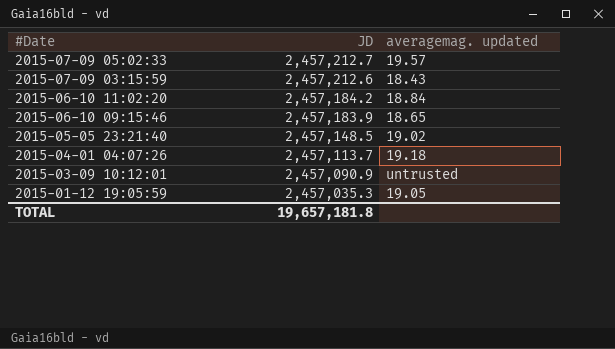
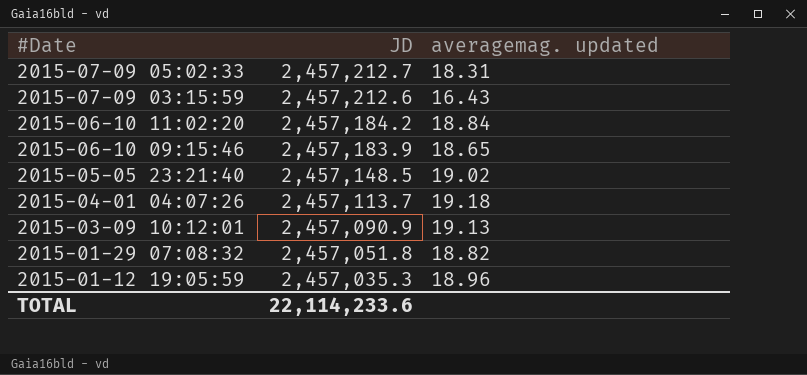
2015-07-09 05:02:33 | averagemag. updated: 19.57 -> 18.31
2015-07-09 03:15:59 | averagemag. updated: 18.43 -> 16.43
2015-03-09 10:12:01 | averagemag. updated: untrusted -> 19.13
row 2015-01-29 07:08:32: none -> 2,457,051.8 | 18.82
2015-01-12 19:05:59 | averagemag. updated: 19.05 -> 18.96
TOTAL | JD: 19,657,181.8 -> 22,114,233.6

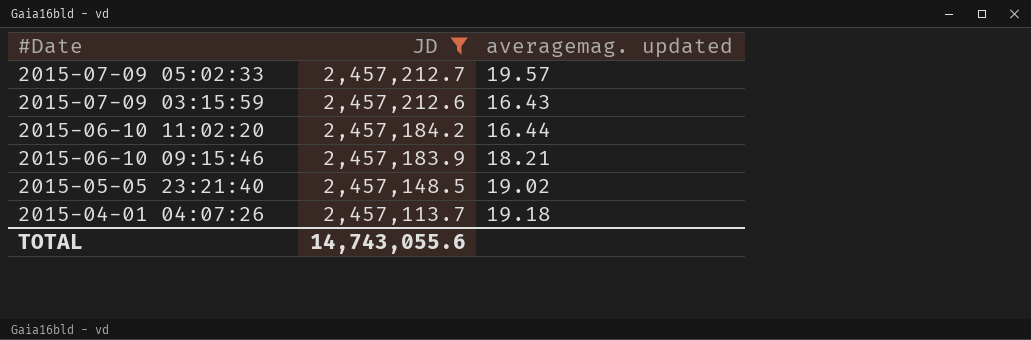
filter: none -> JD >= 2,457,113.7
2015-07-09 05:02:33 | averagemag. updated: 18.31 -> 19.57
2015-06-10 11:02:20 | averagemag. updated: 18.84 -> 16.44
2015-06-10 09:15:46 | averagemag. updated: 18.65 -> 18.21
TOTAL | JD: 22,114,233.6 -> 14,743,055.6

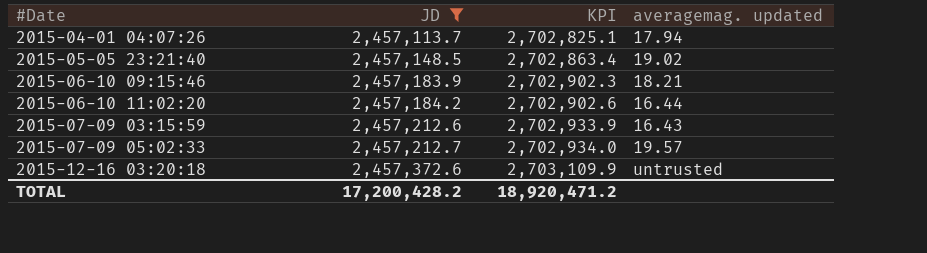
row order: #Date descending -> #Date ascending
column KPI | formula: none -> [JD] * 1.1
2015-04-01 04:07:26 | averagemag. updated: 19.18 -> 17.94
row 2015-12-16 03:20:18: none -> 2,457,372.6 | 2,703,109.9 | untrusted
TOTAL | JD: 14,743,055.6 -> 17,200,428.2

